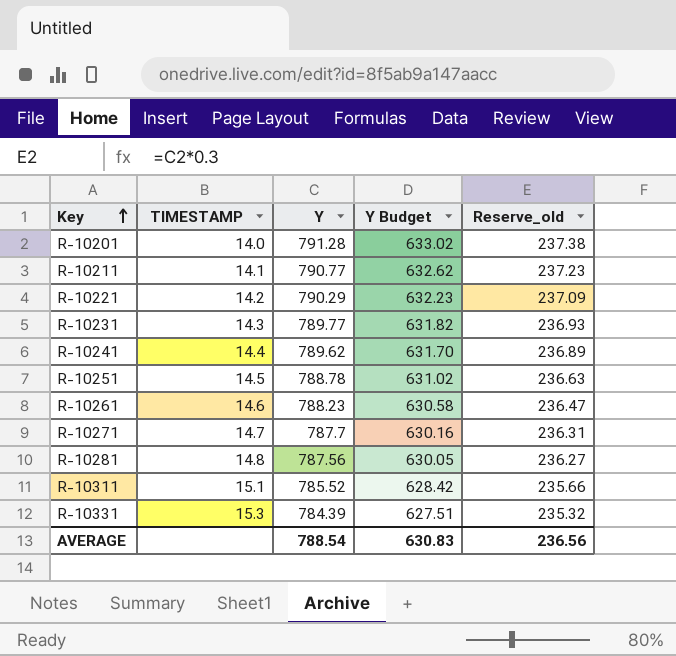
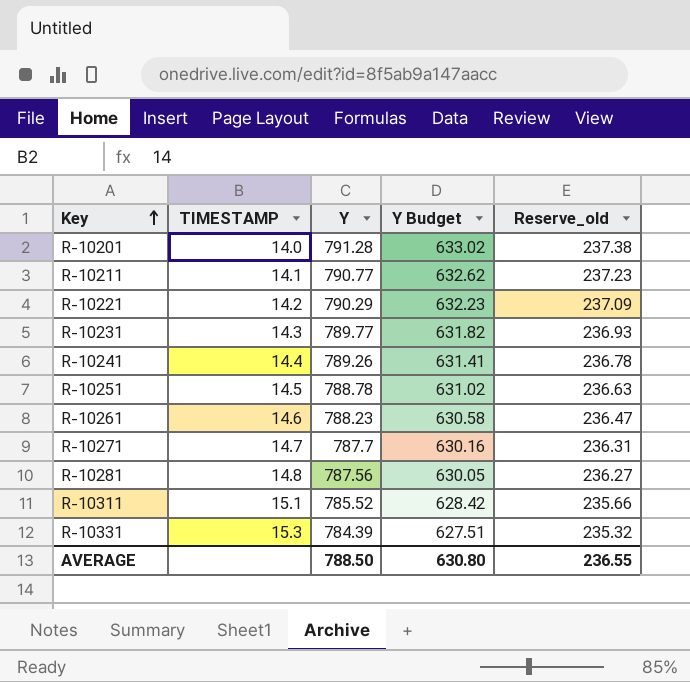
R-10241 | Y: 789.62 -> 789.26
R-10241 | Y Budget: 631.70 -> 631.41
R-10241 | Reserve_old: 236.89 -> 236.78
AVERAGE | Y: 788.54 -> 788.50
AVERAGE | Y Budget: 630.83 -> 630.80
AVERAGE | Reserve_old: 236.56 -> 236.55

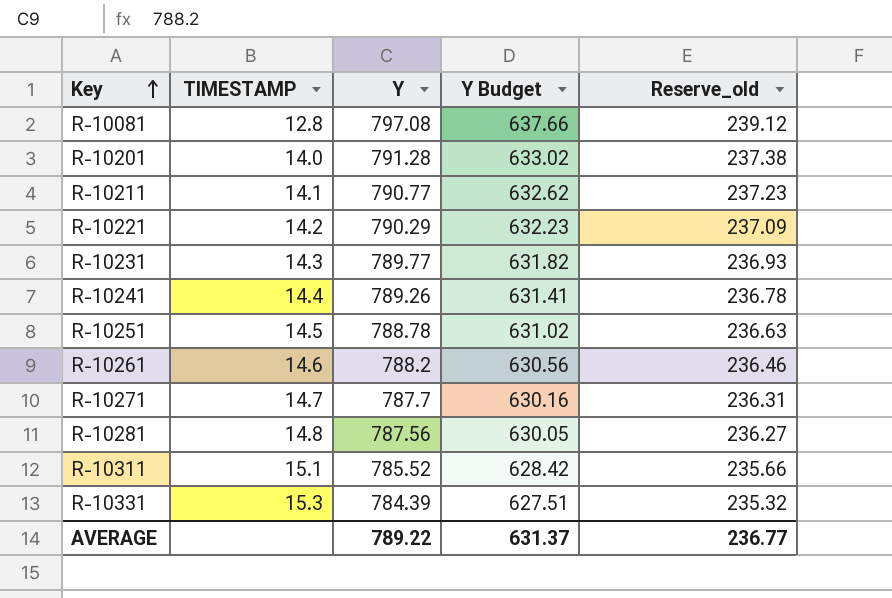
row R-10081: none -> 12.8 | 797.08 | 637.66 | 239.12
R-10261 | Y: 788.23 -> 788.2
R-10261 | Y Budget: 630.58 -> 630.56
R-10261 | Reserve_old: 236.47 -> 236.46
AVERAGE | Y: 788.50 -> 789.22
AVERAGE | Y Budget: 630.80 -> 631.37
AVERAGE | Reserve_old: 236.55 -> 236.77

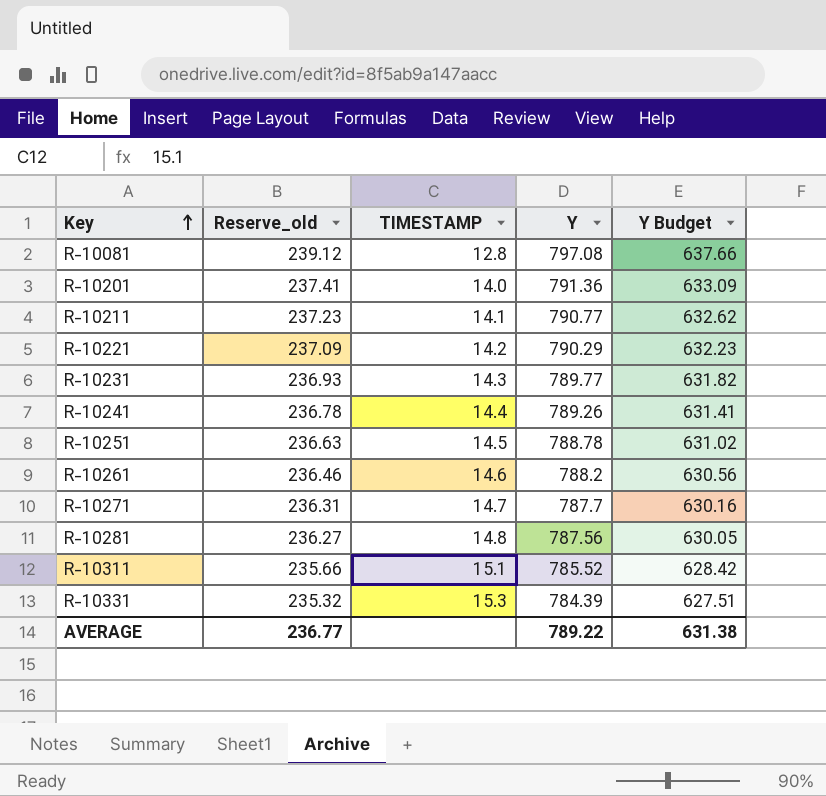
column Reserve_old | position: 5 -> 2
R-10201 | Reserve_old: 237.38 -> 237.41
R-10201 | Y: 791.28 -> 791.36
R-10201 | Y Budget: 633.02 -> 633.09
AVERAGE | Y Budget: 631.37 -> 631.38

